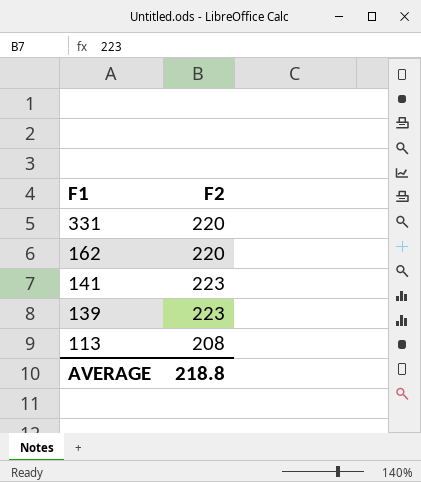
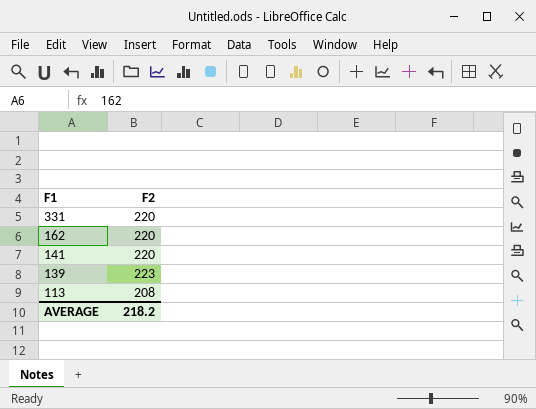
141 | F2: 223 -> 220
AVERAGE | F2: 218.8 -> 218.2

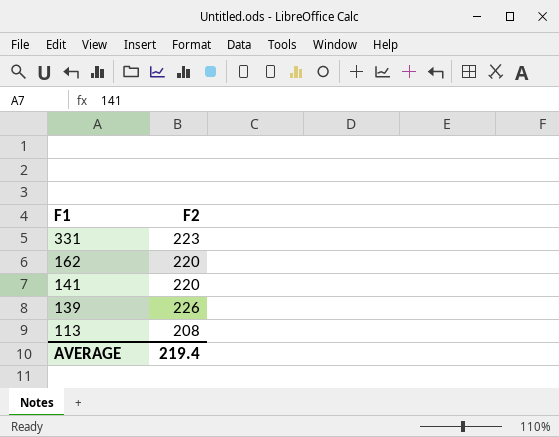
331 | F2: 220 -> 223
139 | F2: 223 -> 226
AVERAGE | F2: 218.2 -> 219.4

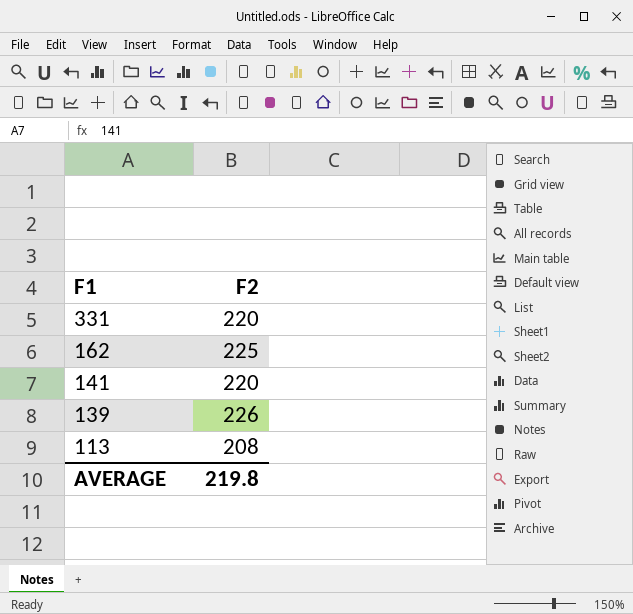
331 | F2: 223 -> 220
162 | F2: 220 -> 225
AVERAGE | F2: 219.4 -> 219.8

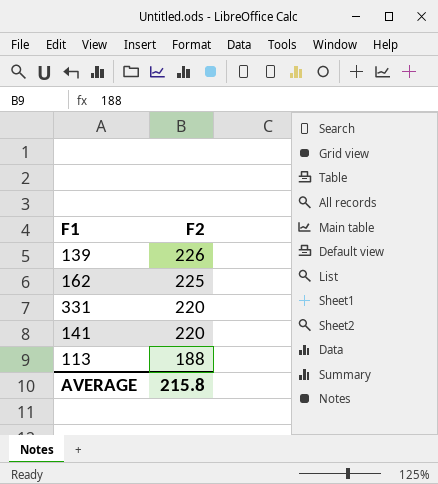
row order: F1 descending -> F2 descending
113 | F2: 208 -> 188
AVERAGE | F2: 219.8 -> 215.8

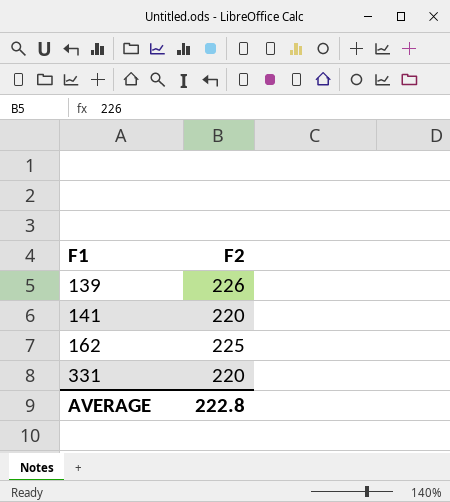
row order: F2 descending -> F1 ascending
row 113: 188 -> none
AVERAGE | F2: 215.8 -> 222.8

